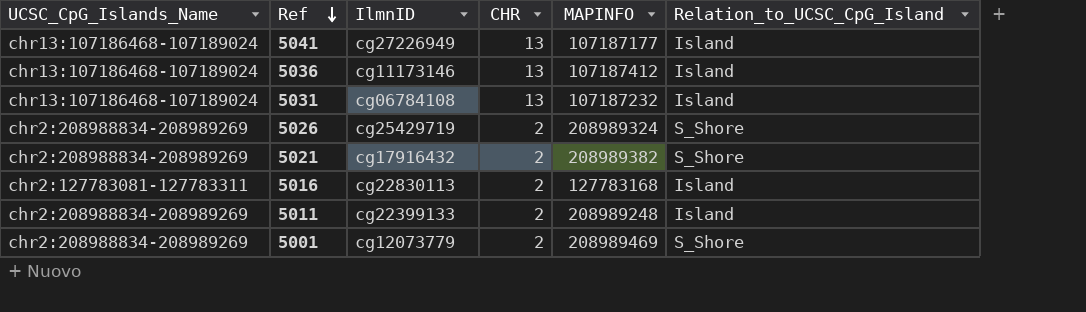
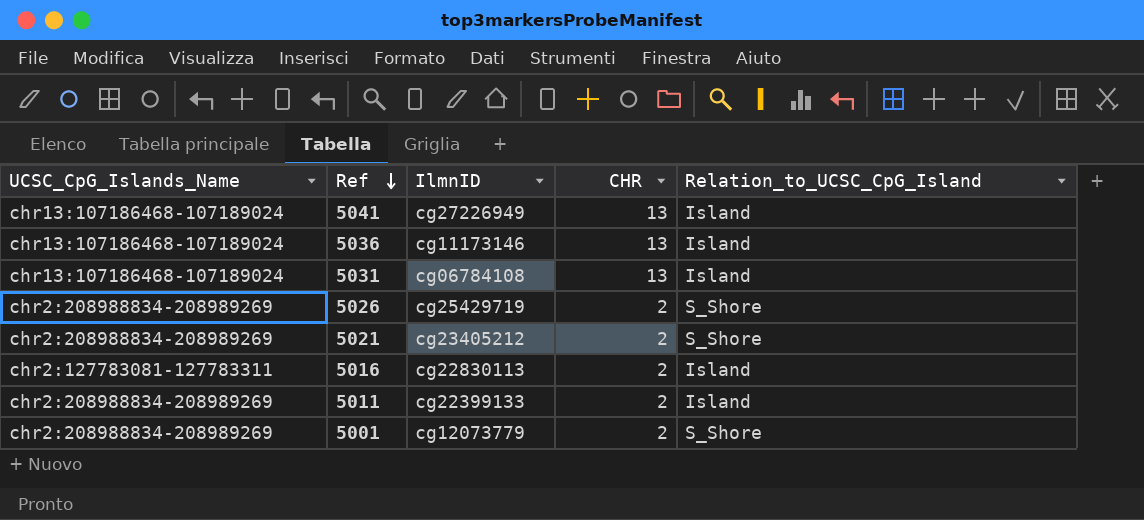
column MAPINFO | position: 5 -> none
5021 | IlmnID: cg17916432 -> cg23405212

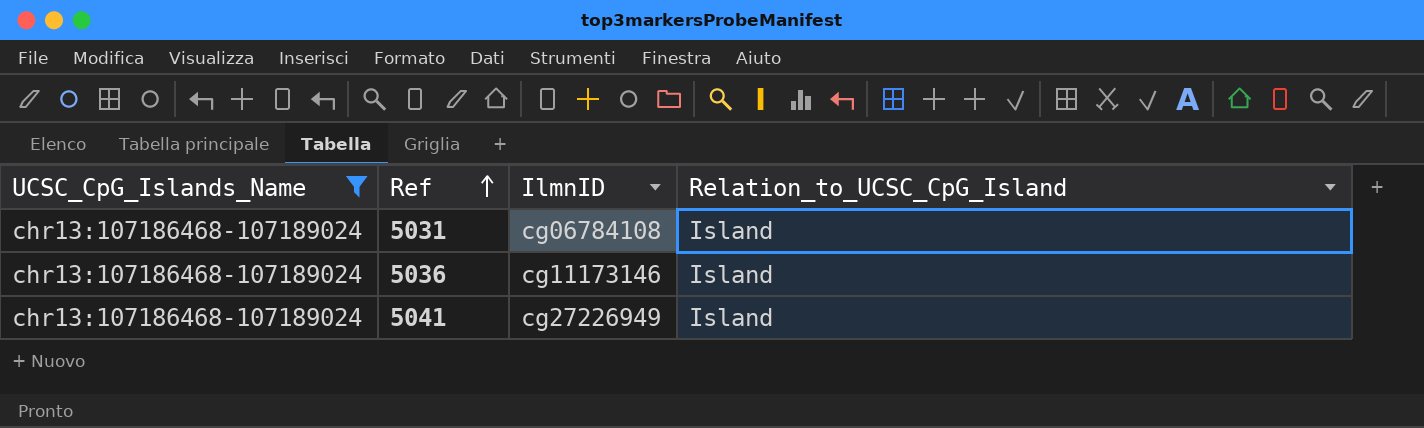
filter: none -> UCSC_CpG_Islands_Name = chr13:107186468-107189024
row order: Ref descending -> Ref ascending
column CHR | position: 4 -> none

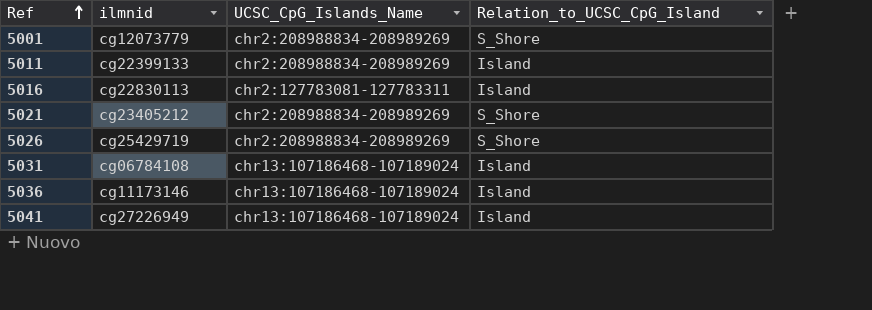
filter: UCSC_CpG_Islands_Name = chr13:107186468-107189024 -> none
column name: IlmnID -> ilmnid
column UCSC_CpG_Islands_Name | position: 1 -> 3

